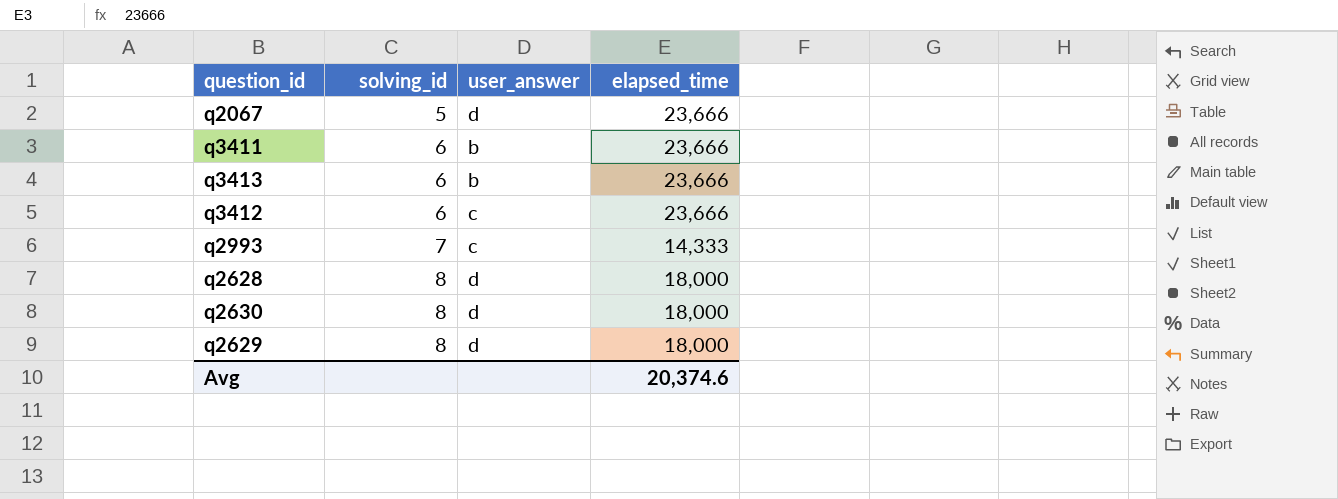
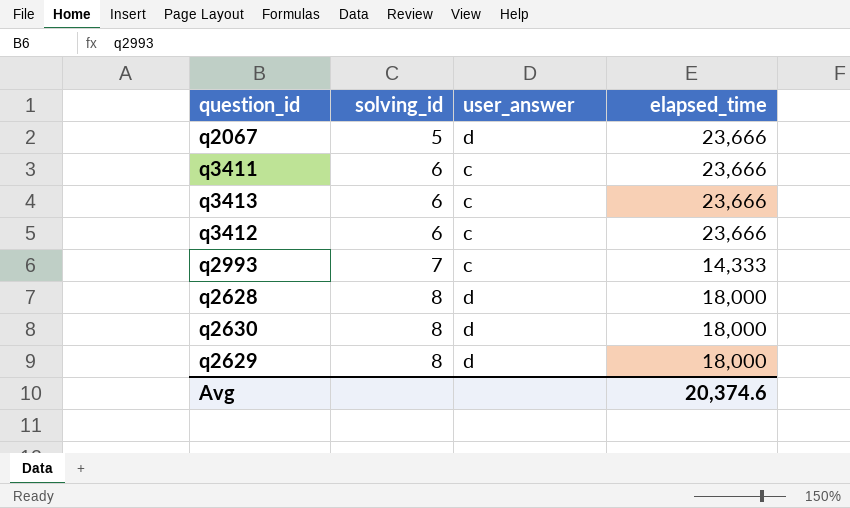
q3411 | user_answer: b -> c
q3413 | user_answer: b -> c

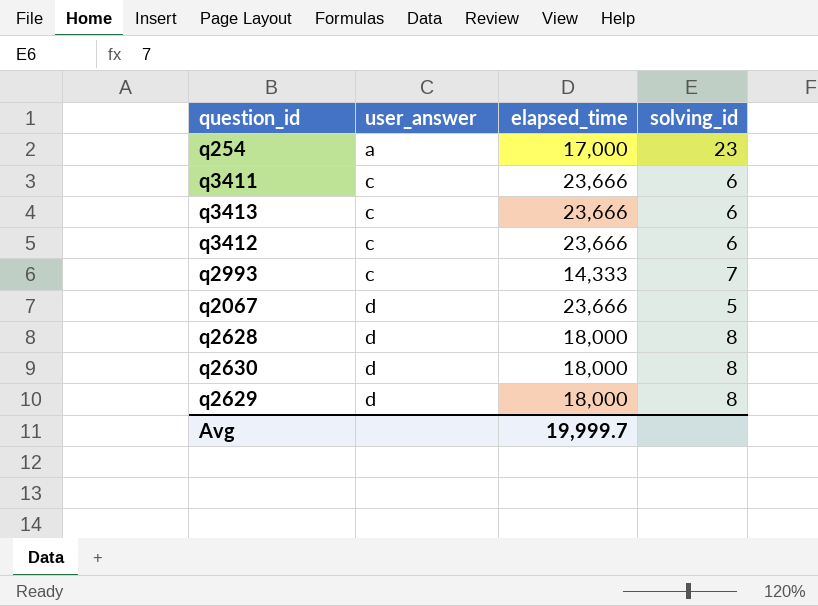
row order: solving_id ascending -> user_answer ascending
column solving_id | position: 2 -> 4
row q254: none -> a | 17,000 | 23
Avg | elapsed_time: 20,374.6 -> 19,999.7

